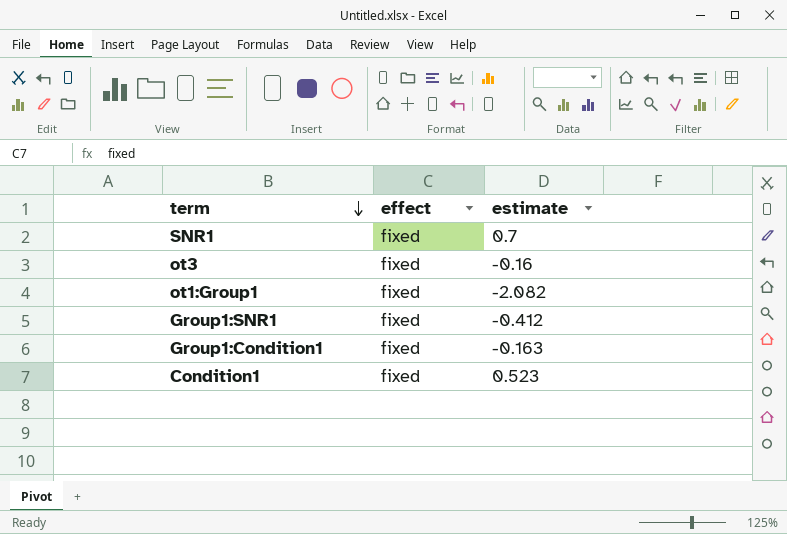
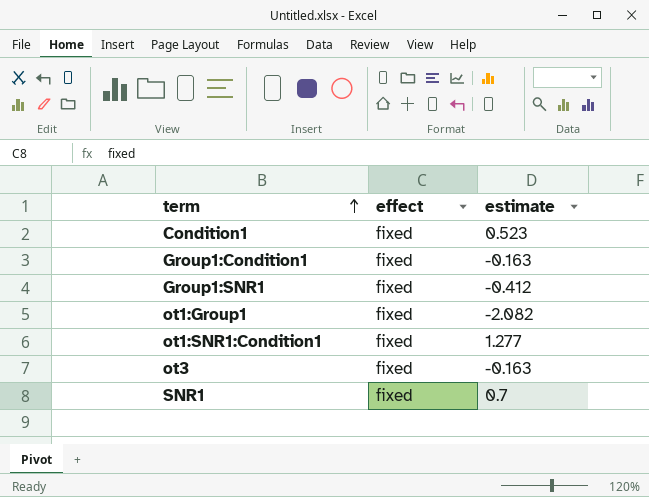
row order: term descending -> term ascending
row ot1:SNR1:Condition1: none -> fixed | 1.277
ot3 | estimate: -0.16 -> -0.163

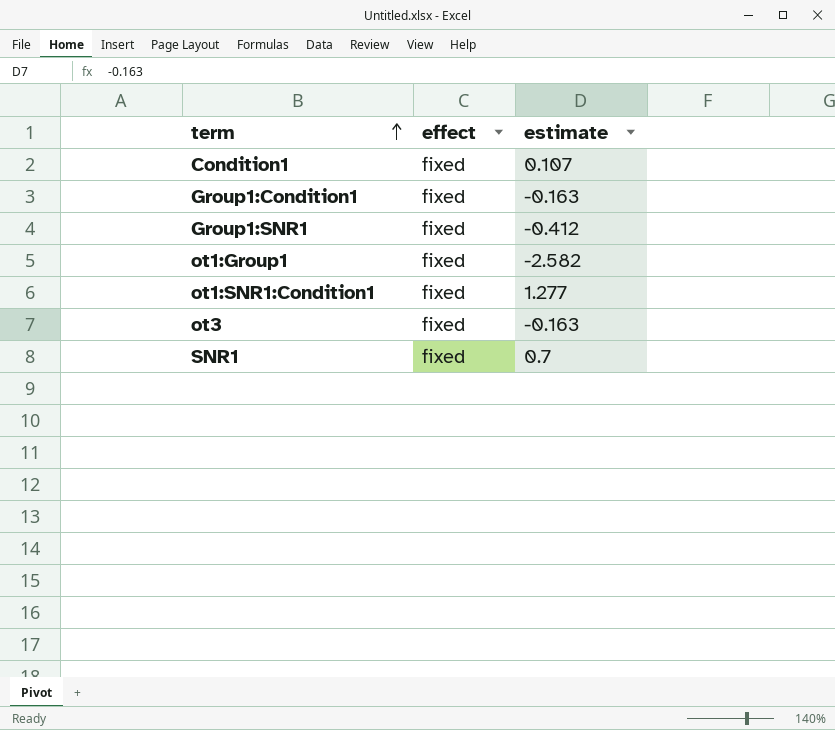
Condition1 | estimate: 0.523 -> 0.107
ot1:Group1 | estimate: -2.082 -> -2.582

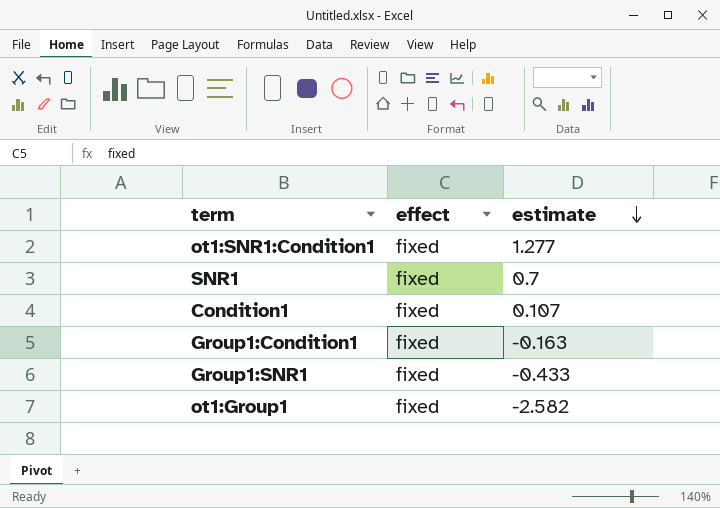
row order: term ascending -> estimate descending
row ot3: fixed | -0.163 -> none
Group1:SNR1 | estimate: -0.412 -> -0.433

